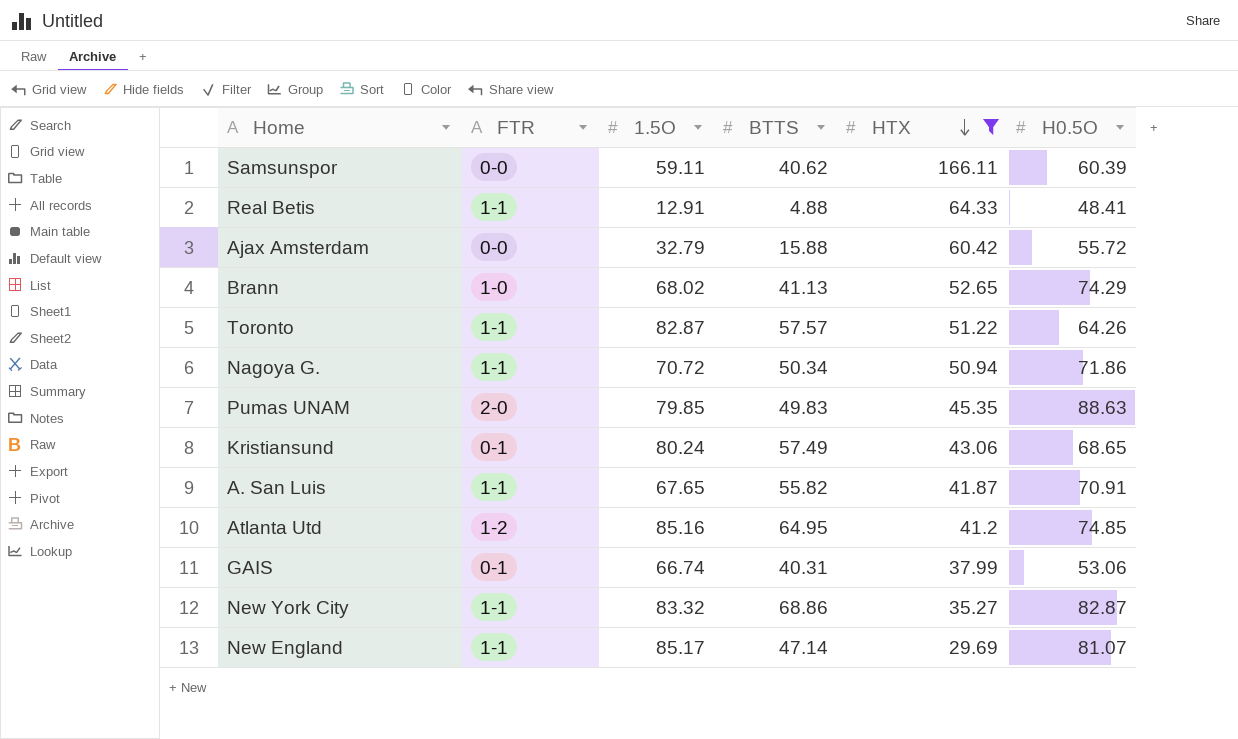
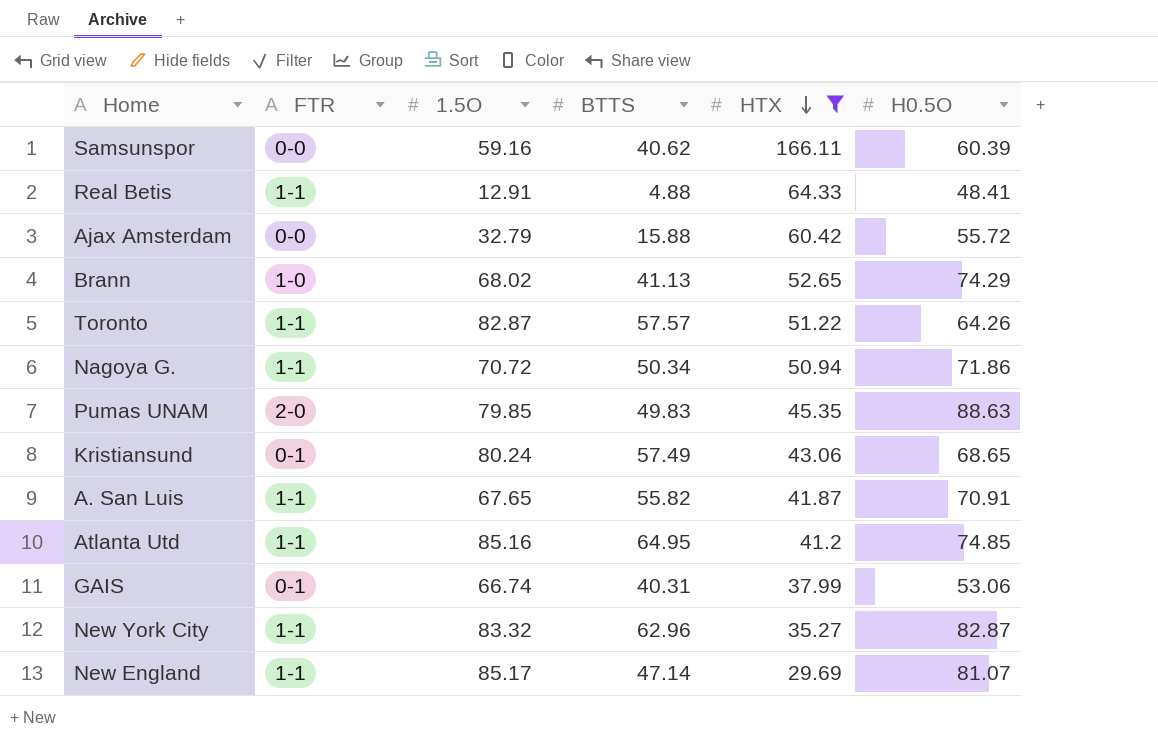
Samsunspor | 1.5O: 59.11 -> 59.16
Atlanta Utd | FTR: 1-2 -> 1-1
New York City | BTTS: 68.86 -> 62.96

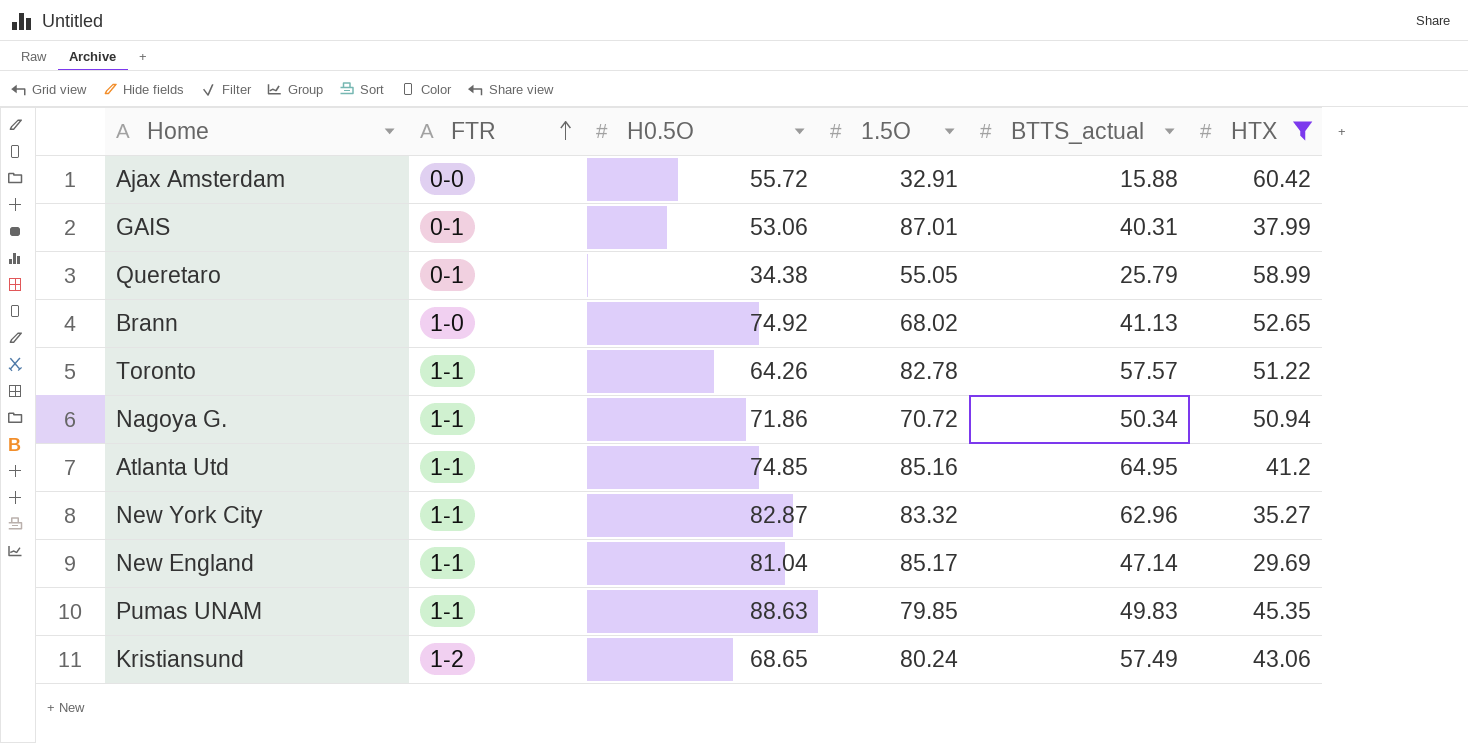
row order: HTX descending -> FTR ascending
column H0.5O | position: 6 -> 3
column name: BTTS -> BTTS_actual
row Samsunspor: 0-0 | 59.16 | 40.62 | 166.11 | 60.39 -> none
row Real Betis: 1-1 | 12.91 | 4.88 | 64.33 | 48.41 -> none
row A. San Luis: 1-1 | 67.65 | 55.82 | 41.87 | 70.91 -> none
Ajax Amsterdam | 1.5O: 32.79 -> 32.91
GAIS | 1.5O: 66.74 -> 87.01
row Queretaro: none -> 0-1 | 34.38 | 55.05 | 25.79 | 58.99
Brann | H0.5O: 74.29 -> 74.92
Toronto | 1.5O: 82.87 -> 82.78
New England | H0.5O: 81.07 -> 81.04
Pumas UNAM | FTR: 2-0 -> 1-1
Kristiansund | FTR: 0-1 -> 1-2

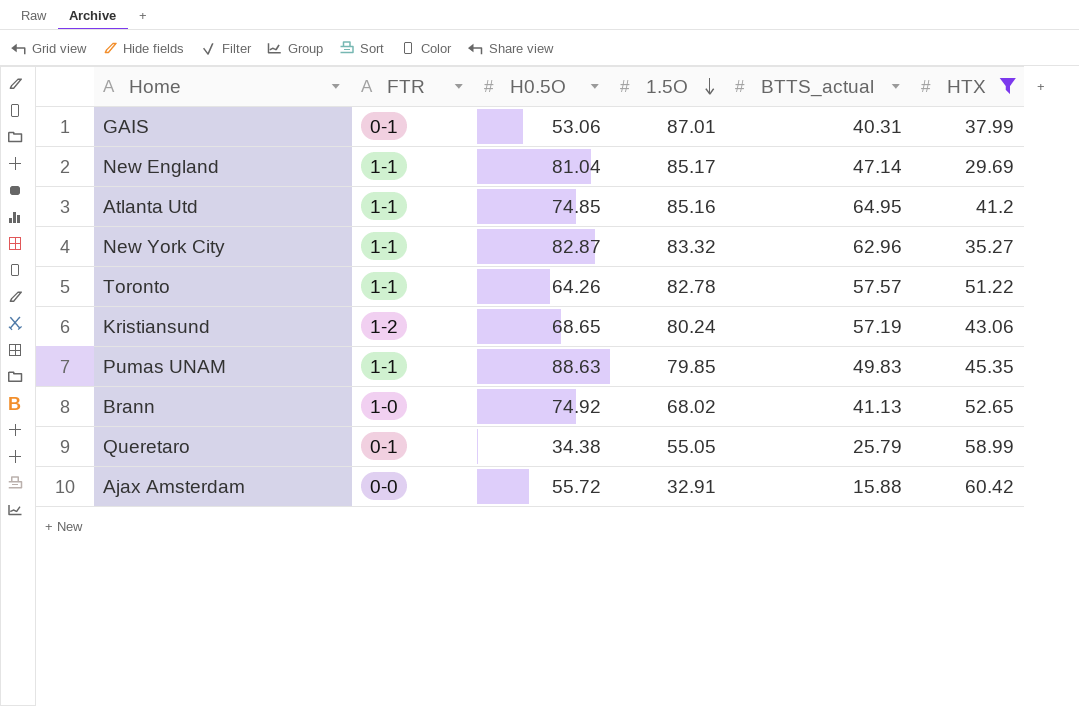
row order: FTR ascending -> 1.5O descending
row Nagoya G.: 1-1 | 71.86 | 70.72 | 50.34 | 50.94 -> none
Kristiansund | BTTS_actual: 57.49 -> 57.19

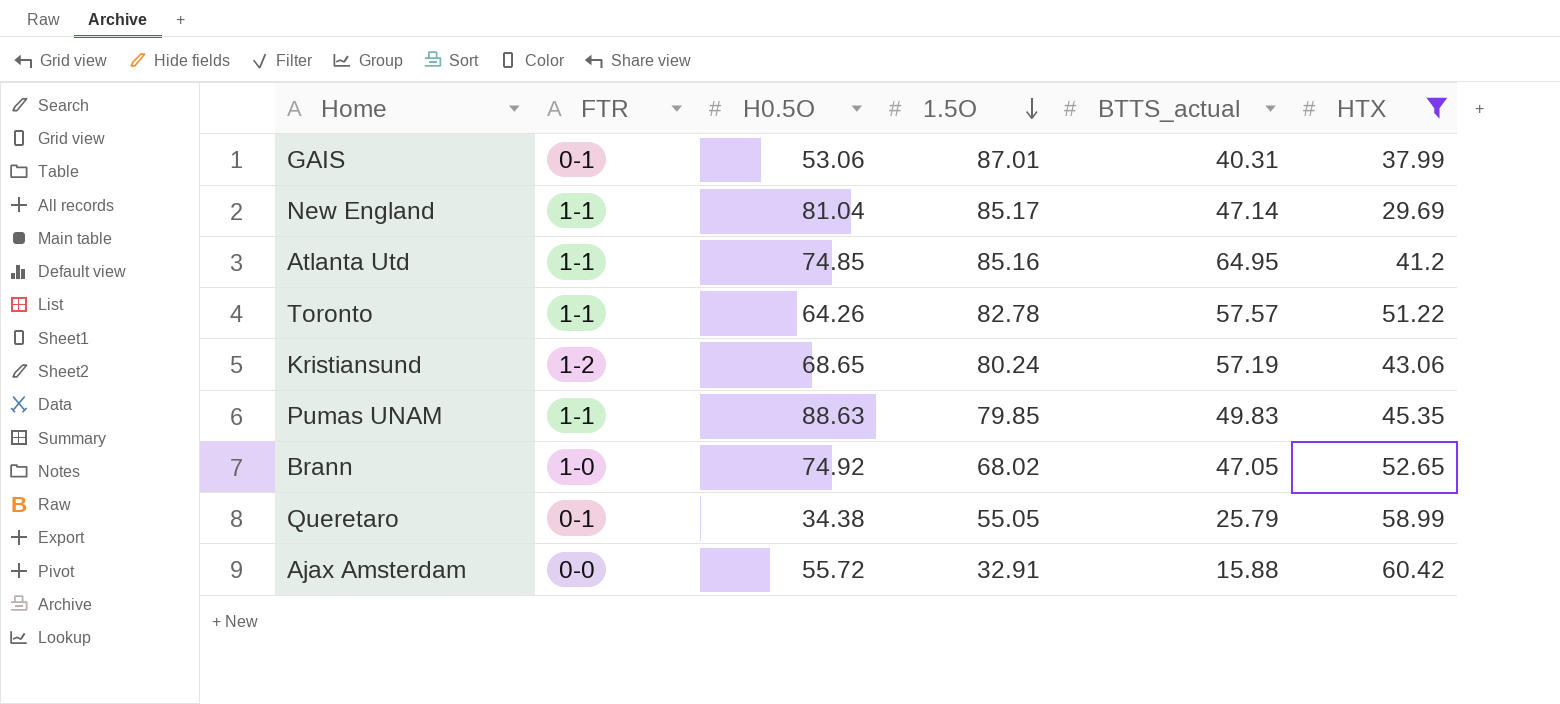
row New York City: 1-1 | 82.87 | 83.32 | 62.96 | 35.27 -> none
Brann | BTTS_actual: 41.13 -> 47.05

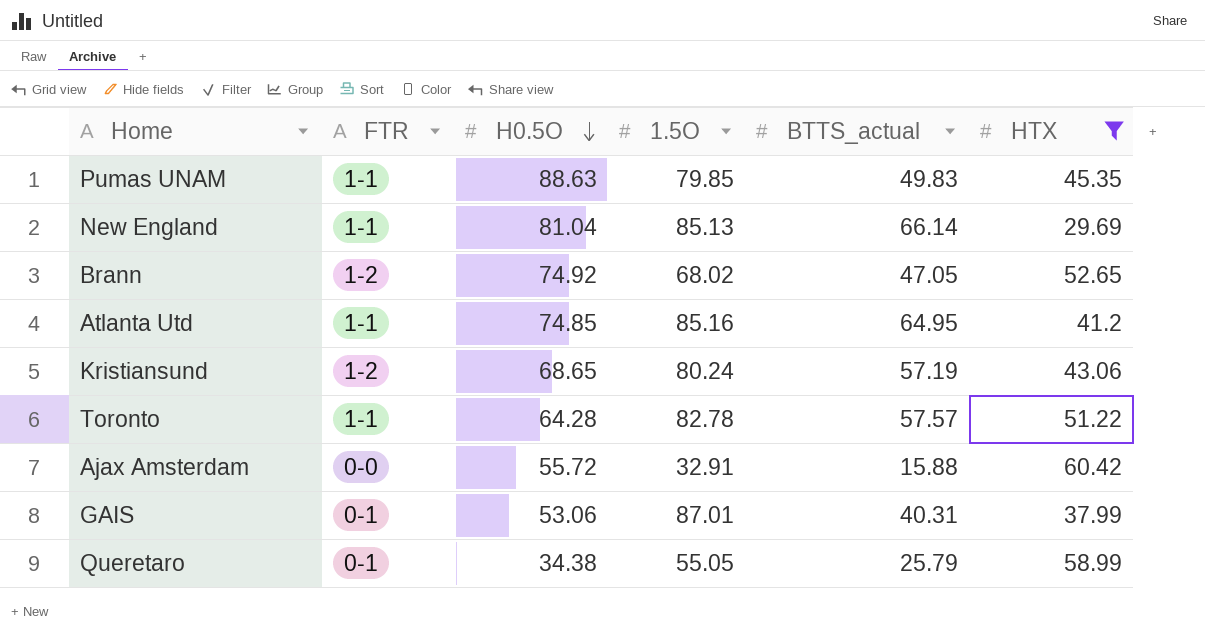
row order: 1.5O descending -> H0.5O descending
New England | 1.5O: 85.17 -> 85.13
New England | BTTS_actual: 47.14 -> 66.14
Brann | FTR: 1-0 -> 1-2
Toronto | H0.5O: 64.26 -> 64.28

